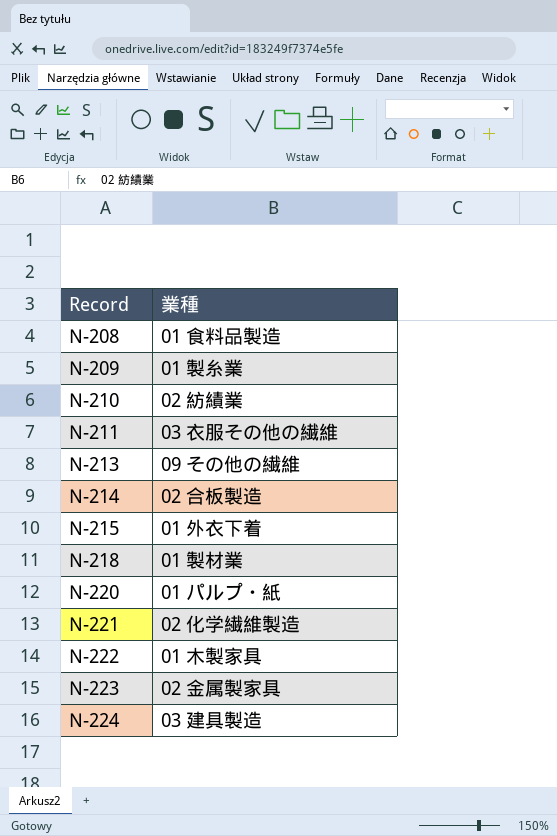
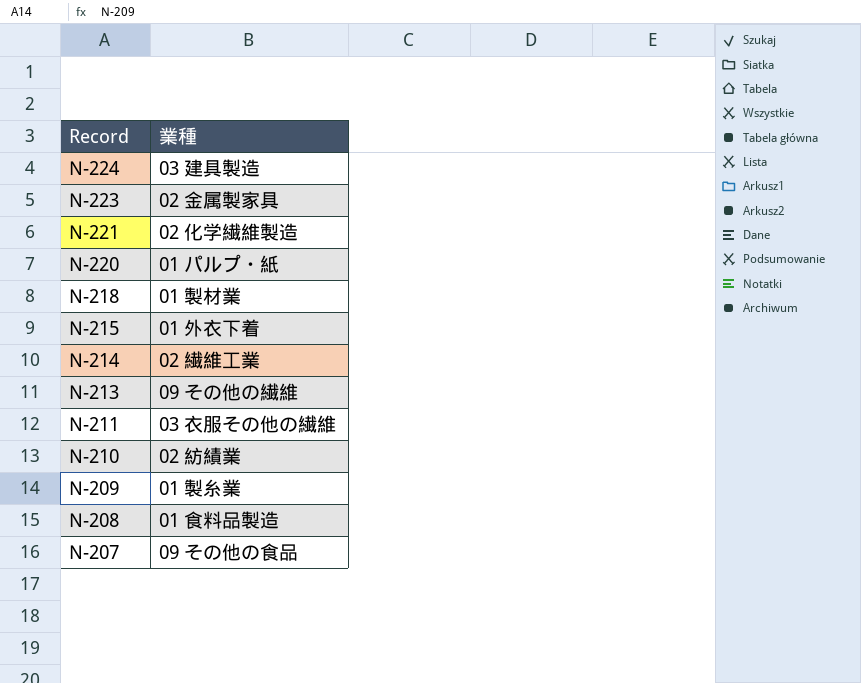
row order: Record ascending -> Record descending
row N-222: 01 木製家具 -> none
N-214 | 業種: 02 合板製造 -> 02 繊維工業
row N-207: none -> 09 その他の食品

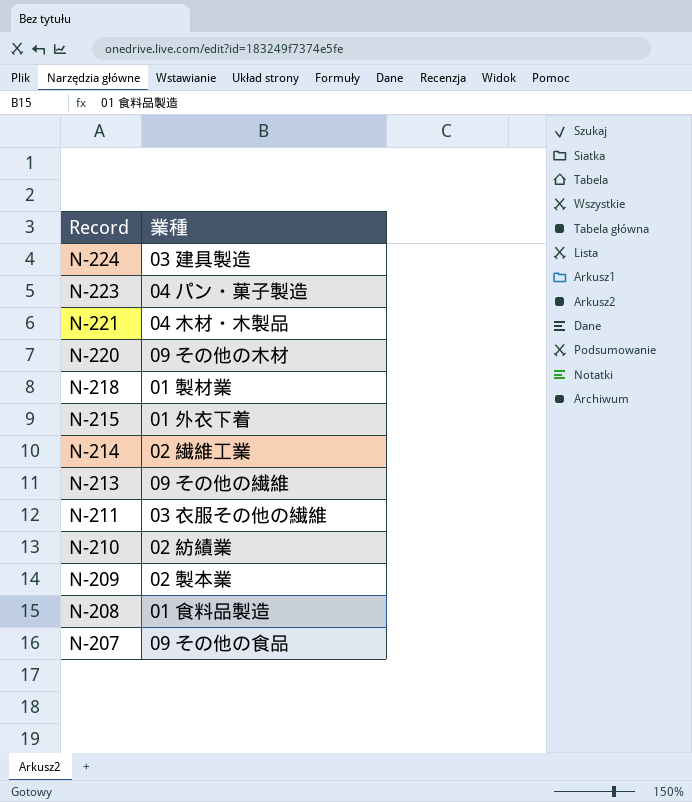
N-223 | 業種: 02 金属製家具 -> 04 パン・菓子製造
N-221 | 業種: 02 化学繊維製造 -> 04 木材・木製品
N-220 | 業種: 01 パルプ・紙 -> 09 その他の木材
N-209 | 業種: 01 製糸業 -> 02 製本業

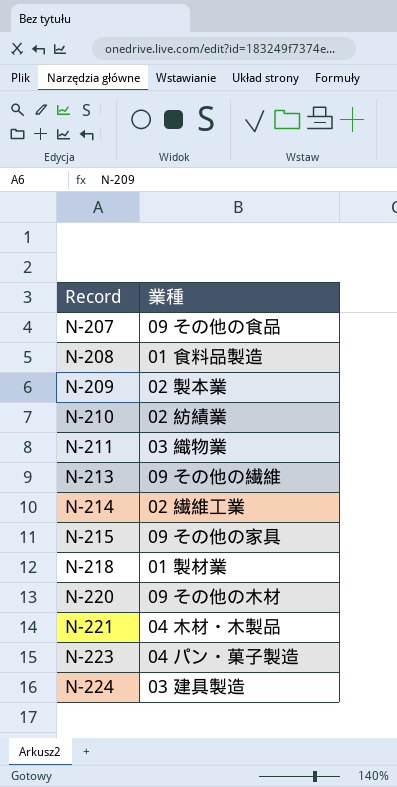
row order: Record descending -> Record ascending
N-211 | 業種: 03 衣服その他の繊維 -> 03 織物業
N-215 | 業種: 01 外衣下着 -> 09 その他の家具

